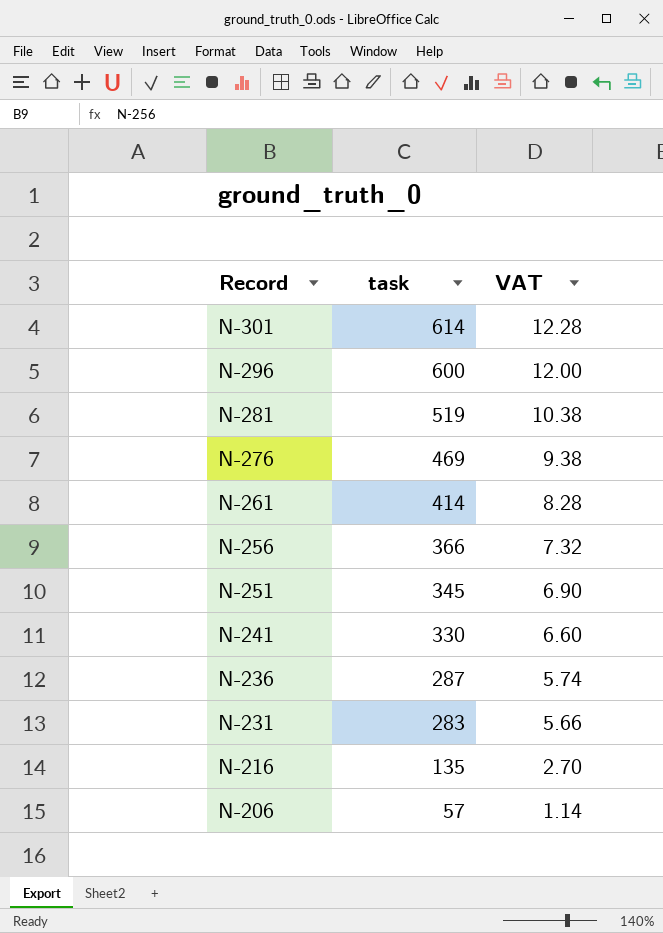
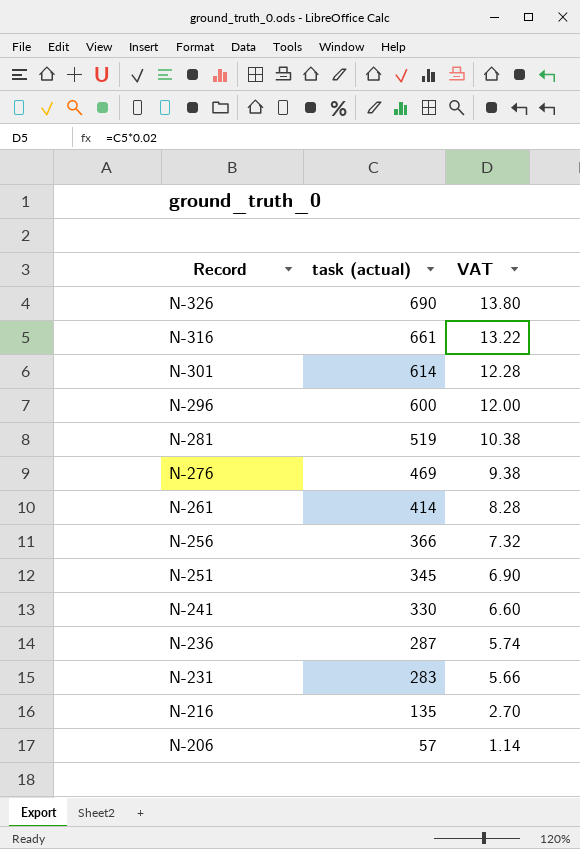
column name: task -> task (actual)
row N-326: none -> 690 | 13.80
row N-316: none -> 661 | 13.22

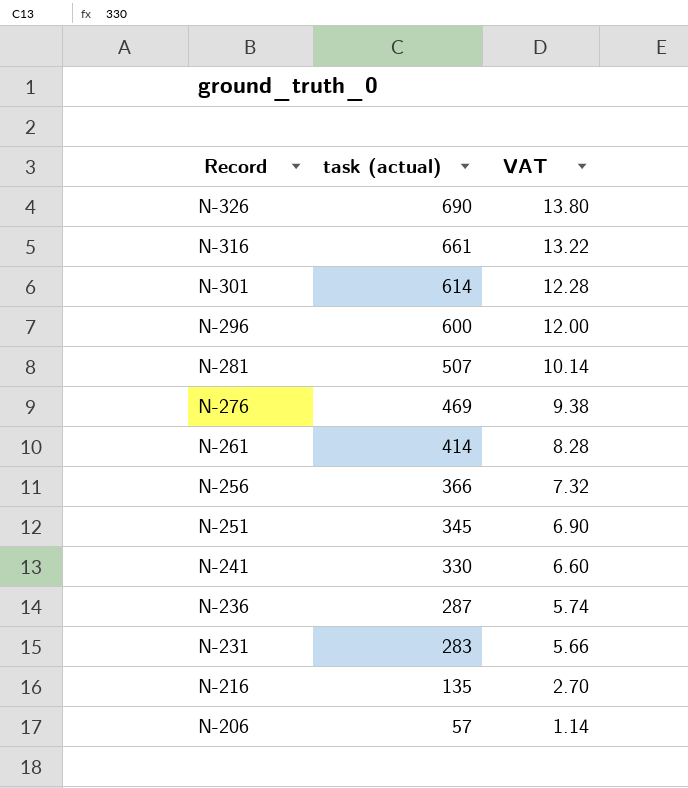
N-281 | task (actual): 519 -> 507
N-281 | VAT: 10.38 -> 10.14

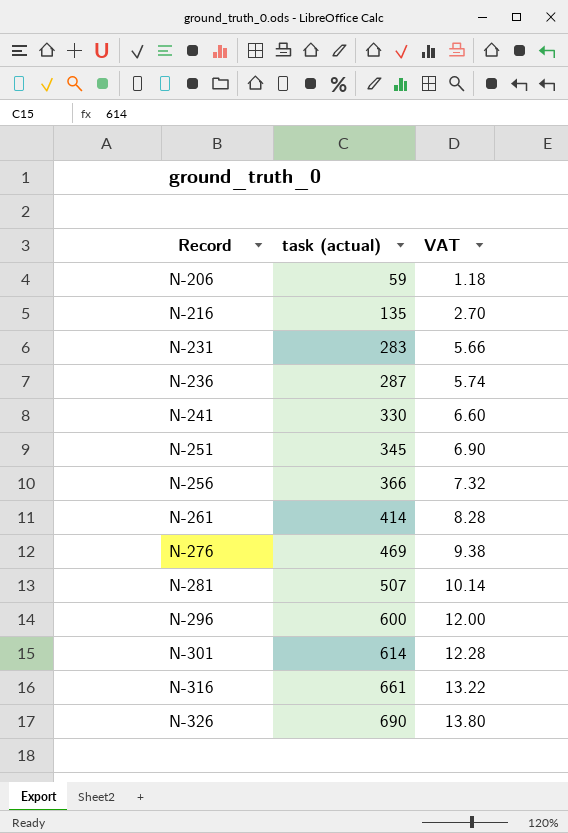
row order: Record descending -> Record ascending
N-206 | task (actual): 57 -> 59
N-206 | VAT: 1.14 -> 1.18

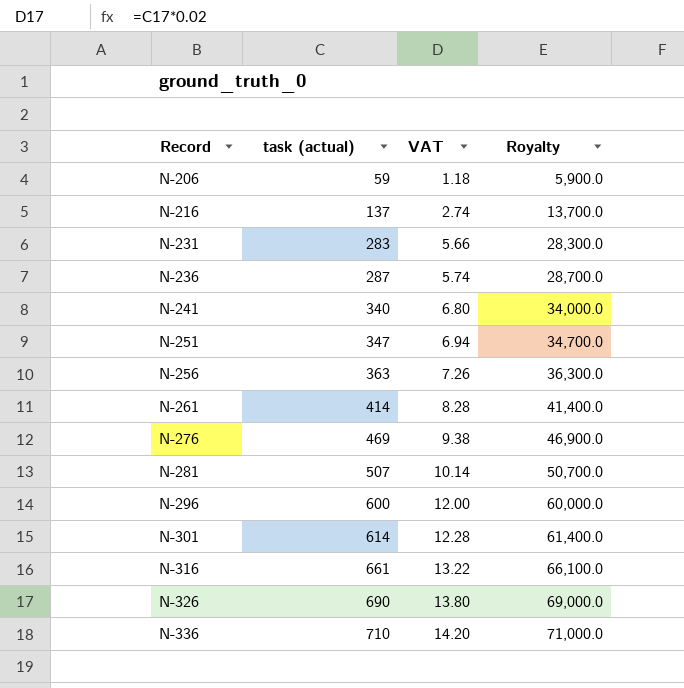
column Royalty | formula: none -> [task (actual)] * 100
N-216 | task (actual): 135 -> 137
N-216 | VAT: 2.70 -> 2.74
N-241 | task (actual): 330 -> 340
N-241 | VAT: 6.60 -> 6.80
N-251 | task (actual): 345 -> 347
N-251 | VAT: 6.90 -> 6.94
N-256 | task (actual): 366 -> 363
N-256 | VAT: 7.32 -> 7.26
row N-336: none -> 710 | 14.20 | 71,000.0

